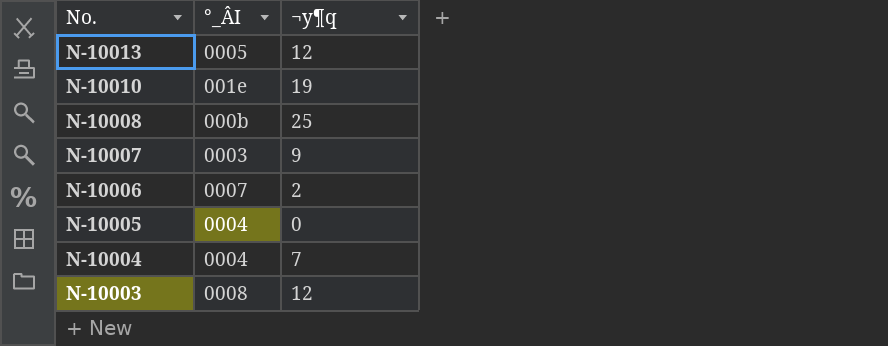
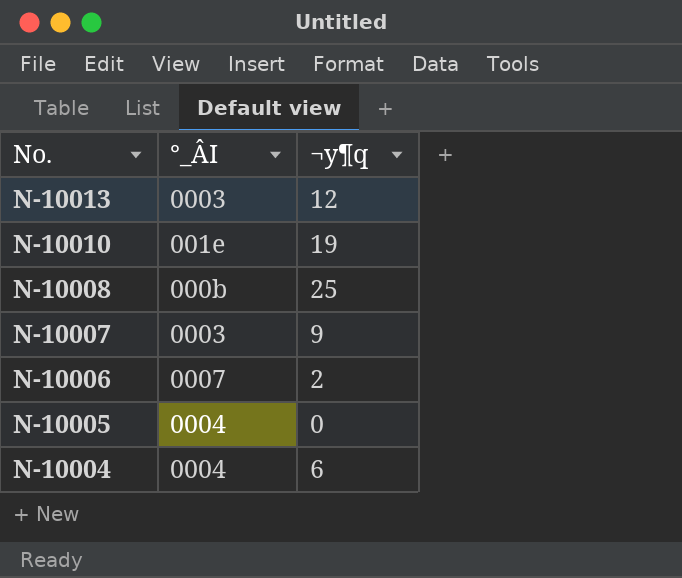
row N-10003: 0008 | 12 -> none
N-10013 | °_ÂI: 0005 -> 0003
N-10004 | ¬y¶q: 7 -> 6

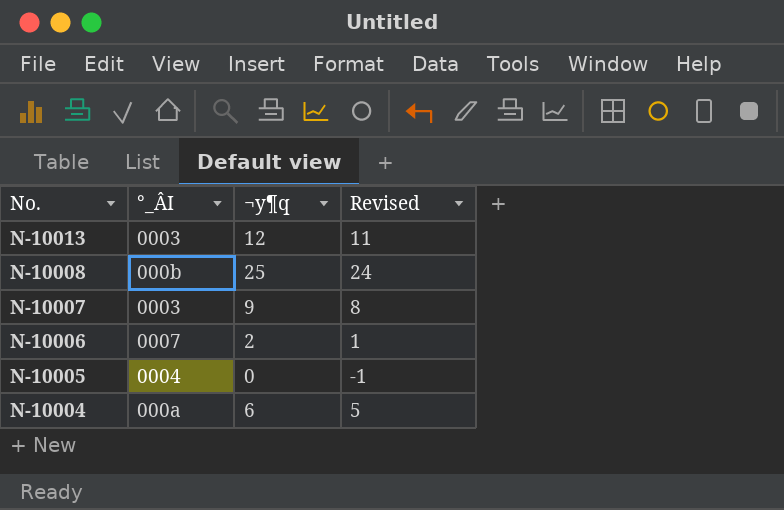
column Revised | formula: none -> [¬y¶q] - 1
row N-10010: 001e | 19 -> none
N-10004 | °_ÂI: 0004 -> 000a

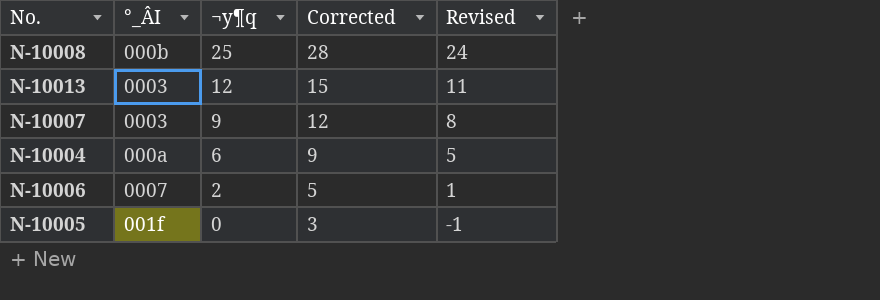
row order: No. descending -> ¬y¶q descending
column Corrected | formula: none -> [¬y¶q] + 3
N-10005 | °_ÂI: 0004 -> 001f

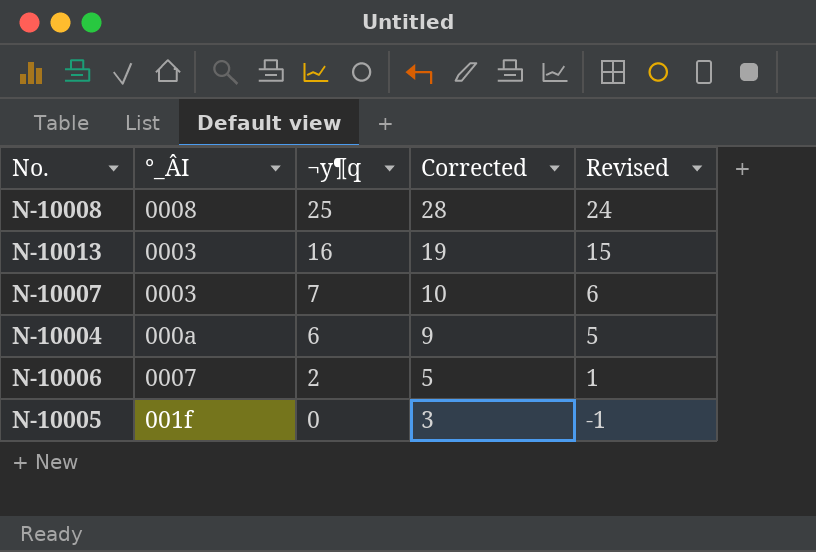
N-10008 | °_ÂI: 000b -> 0008
N-10013 | ¬y¶q: 12 -> 16
N-10013 | Corrected: 15 -> 19
N-10013 | Revised: 11 -> 15
N-10007 | ¬y¶q: 9 -> 7
N-10007 | Corrected: 12 -> 10
N-10007 | Revised: 8 -> 6

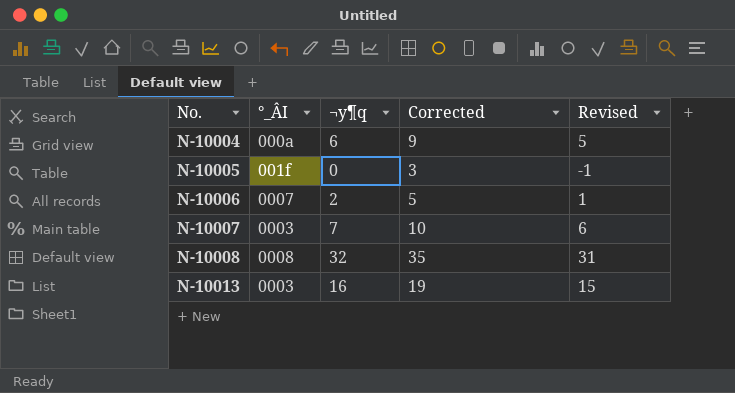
row order: ¬y¶q descending -> No. ascending
N-10008 | ¬y¶q: 25 -> 32
N-10008 | Corrected: 28 -> 35
N-10008 | Revised: 24 -> 31

